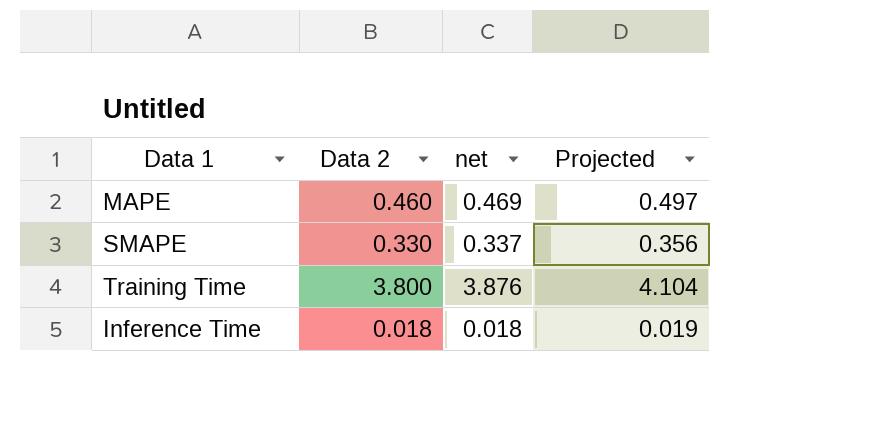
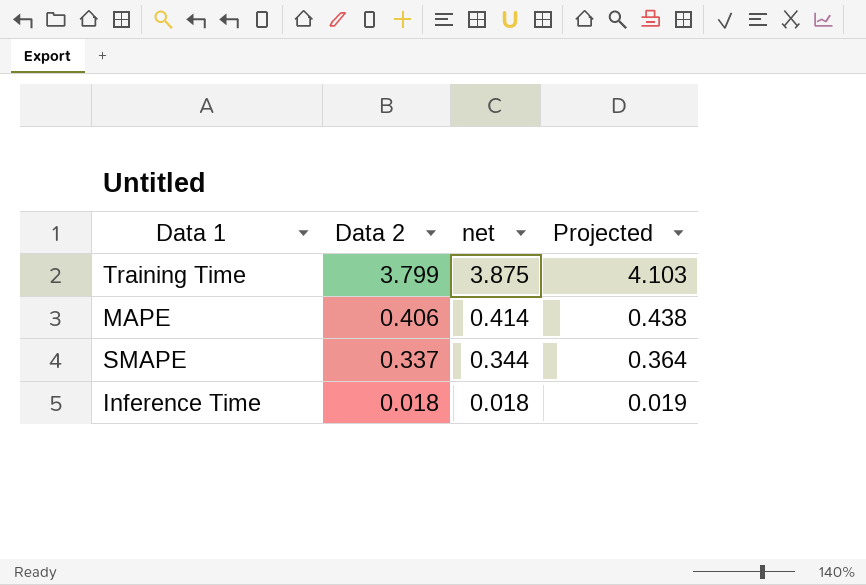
row order: none -> Data 2 descending
Training Time | Data 2: 3.800 -> 3.799
Training Time | net: 3.876 -> 3.875
Training Time | Projected: 4.104 -> 4.103
MAPE | Data 2: 0.460 -> 0.406
MAPE | net: 0.469 -> 0.414
MAPE | Projected: 0.497 -> 0.438
SMAPE | Data 2: 0.330 -> 0.337
SMAPE | net: 0.337 -> 0.344
SMAPE | Projected: 0.356 -> 0.364

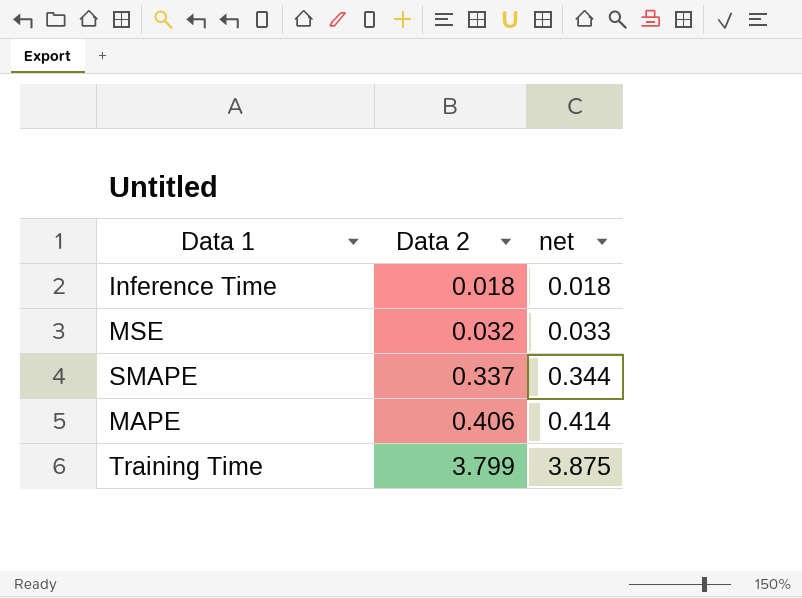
row order: Data 2 descending -> Data 2 ascending
column Projected | formula: [Data 2] * 1.08 -> none
row MSE: none -> 0.032 | 0.033

